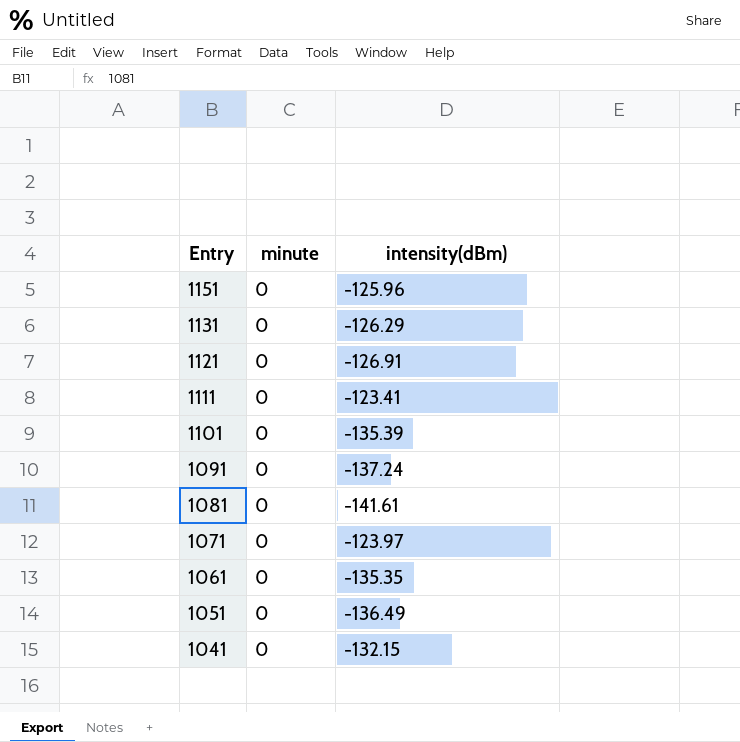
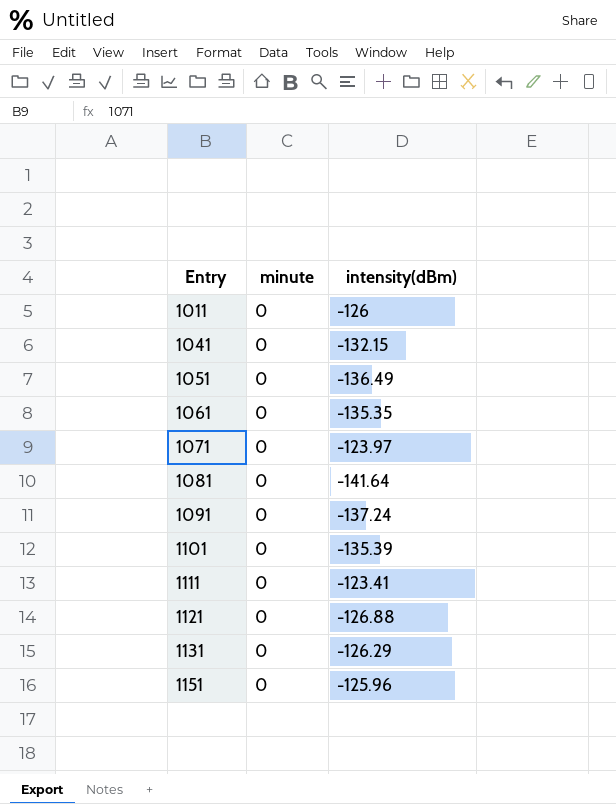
row order: Entry descending -> Entry ascending
row 1011: none -> 0 | -126
1081 | intensity(dBm): -141.61 -> -141.64
1121 | intensity(dBm): -126.91 -> -126.88

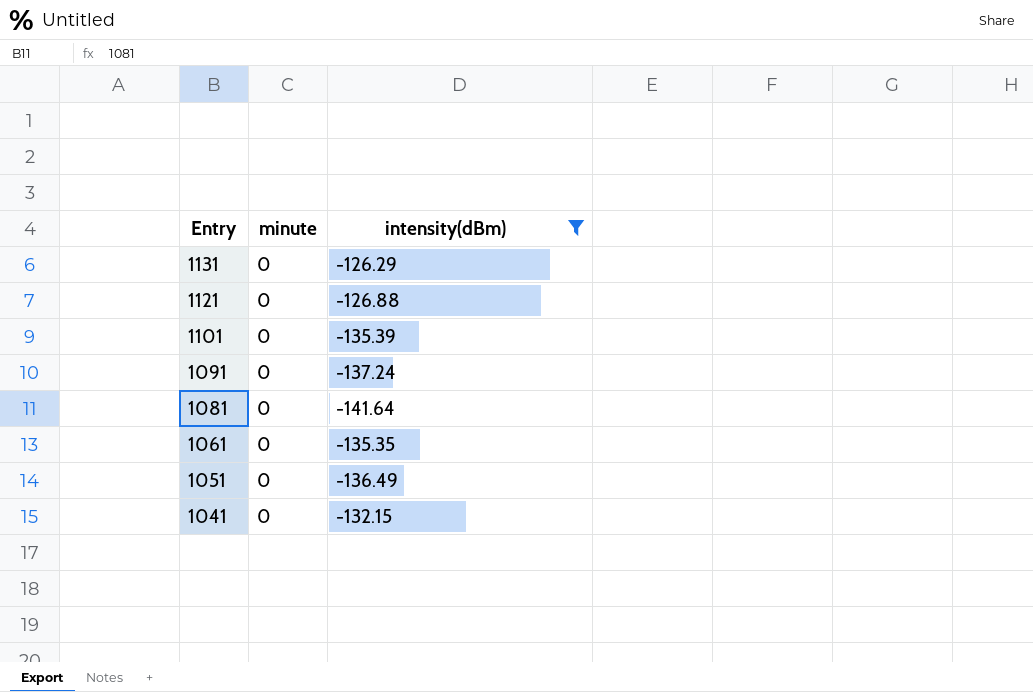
filter: none -> intensity(dBm) <= -126.29
row order: Entry ascending -> Entry descending

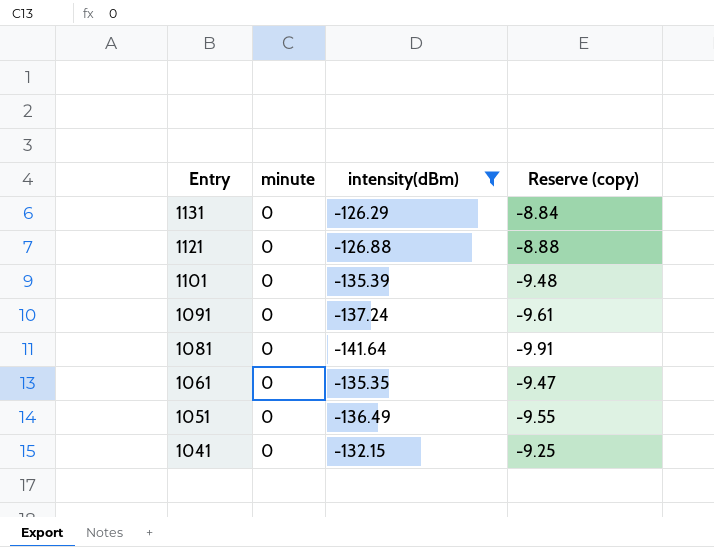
column Reserve (copy) | formula: none -> [intensity(dBm)] * 0.07

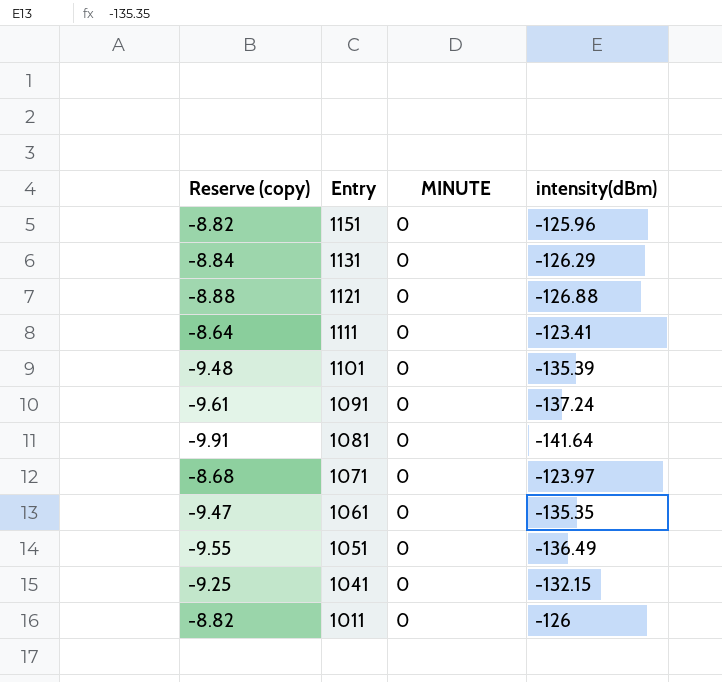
filter: intensity(dBm) <= -126.29 -> none
column Reserve (copy) | position: 4 -> 1
column name: minute -> MINUTE

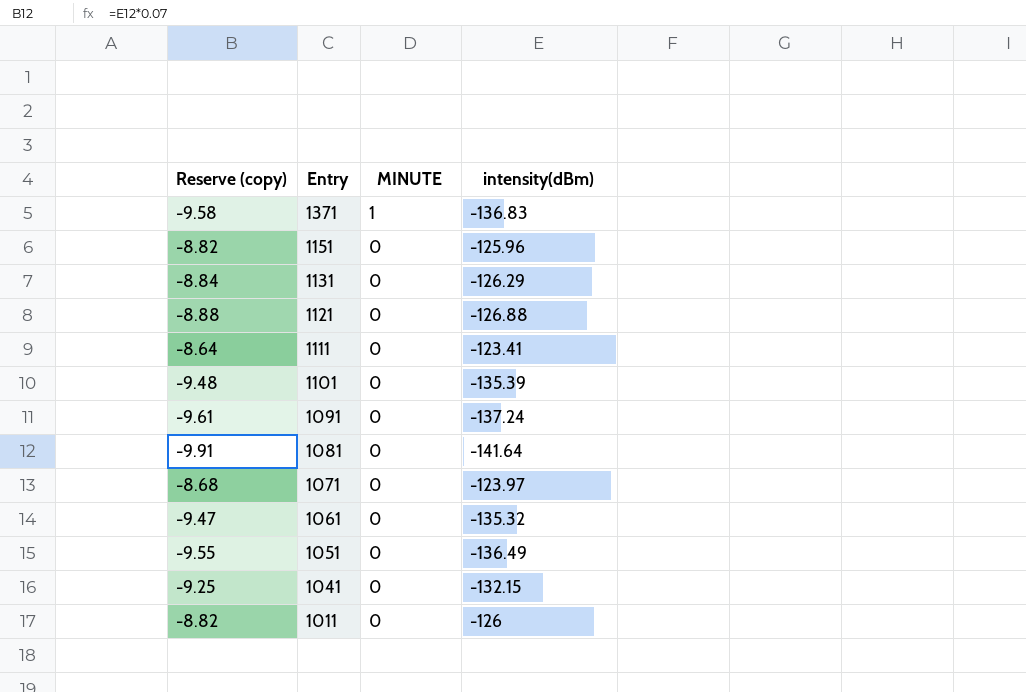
row 1371: none -> -9.58 | 1 | -136.83
1061 | intensity(dBm): -135.35 -> -135.32

